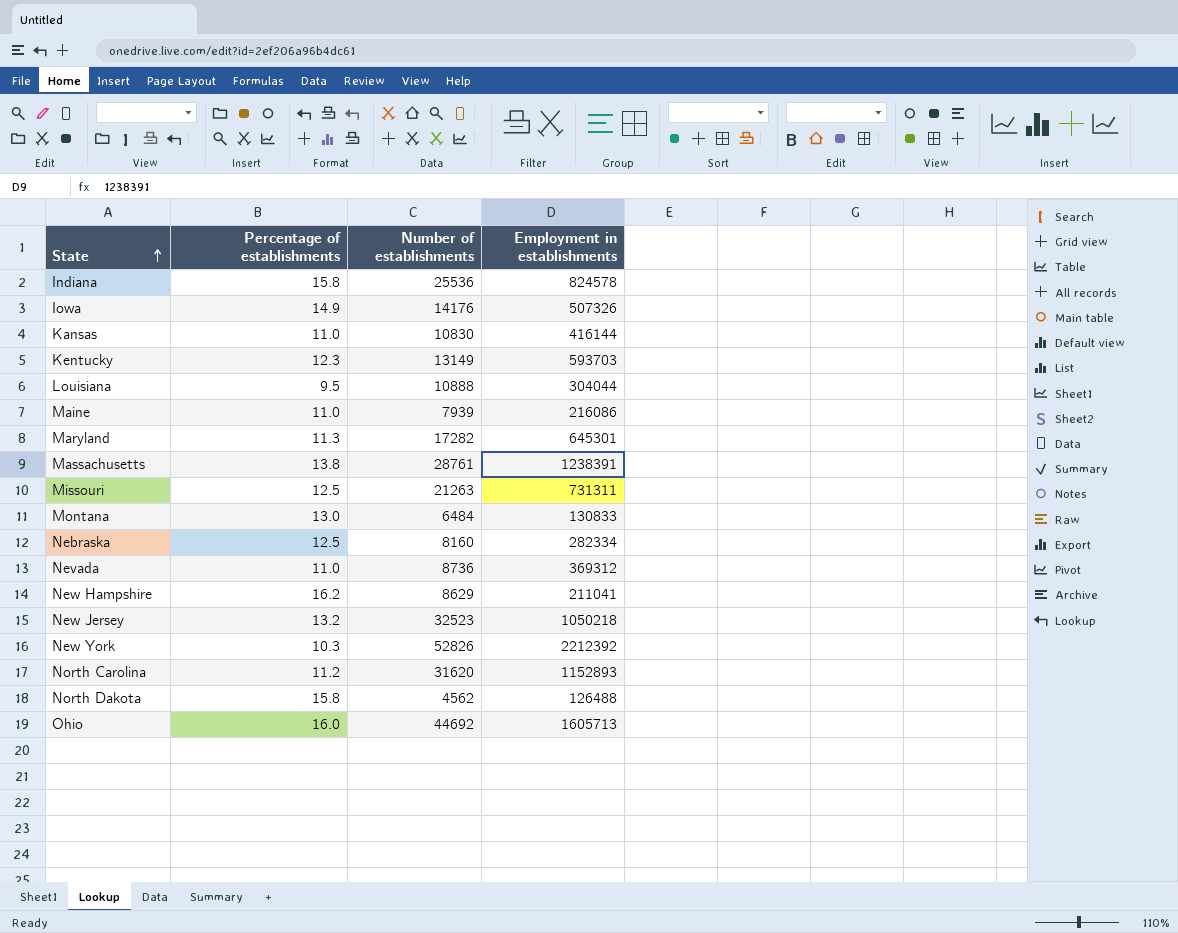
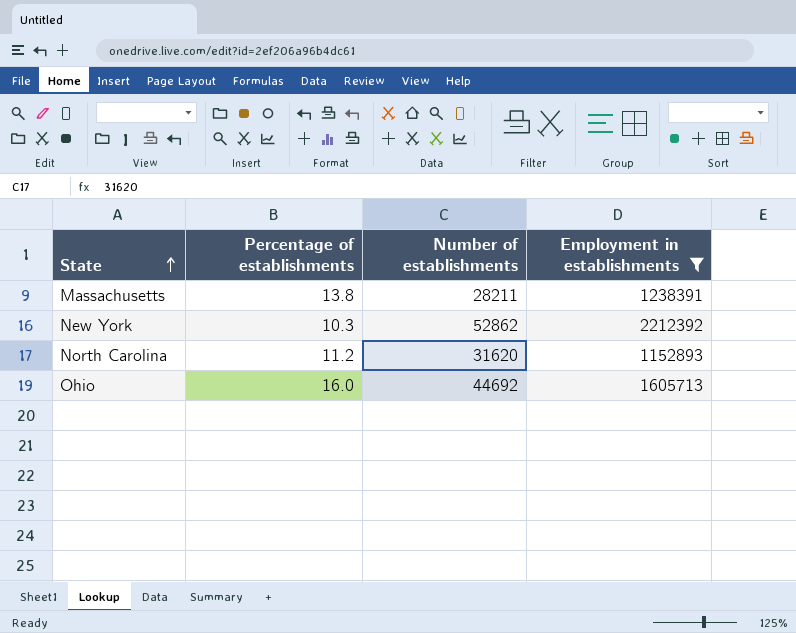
filter: none -> Employment in establishments >= 1152893
Massachusetts | Number of establishments: 28761 -> 28211
New York | Number of establishments: 52826 -> 52862

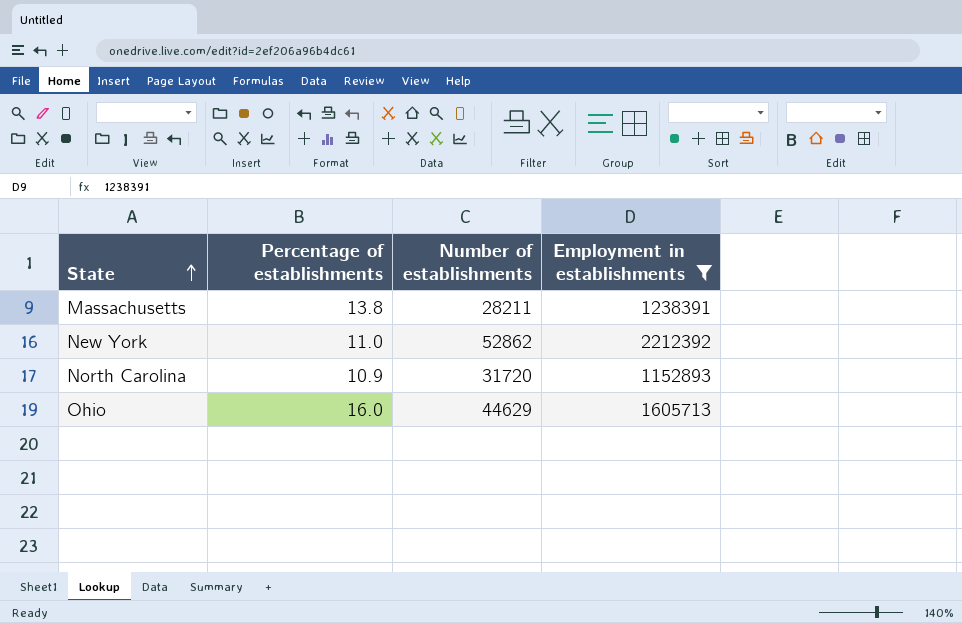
New York | Percentage of establishments: 10.3 -> 11.0
North Carolina | Percentage of establishments: 11.2 -> 10.9
North Carolina | Number of establishments: 31620 -> 31720
Ohio | Number of establishments: 44692 -> 44629

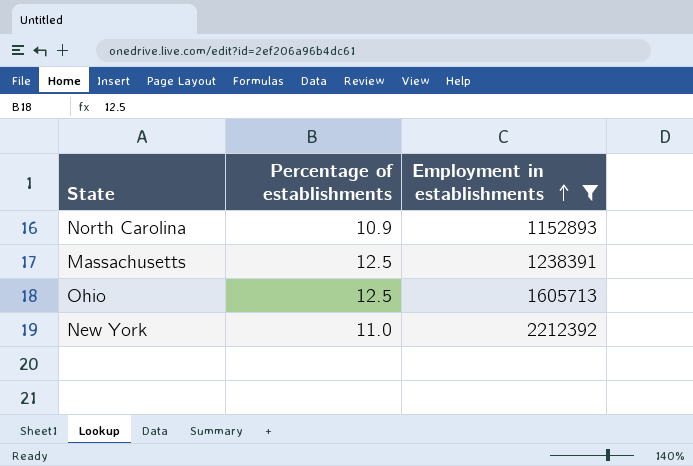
row order: State ascending -> Employment in establishments ascending
column Number of establishments | position: 3 -> none
Massachusetts | Percentage of establishments: 13.8 -> 12.5
Ohio | Percentage of establishments: 16.0 -> 12.5

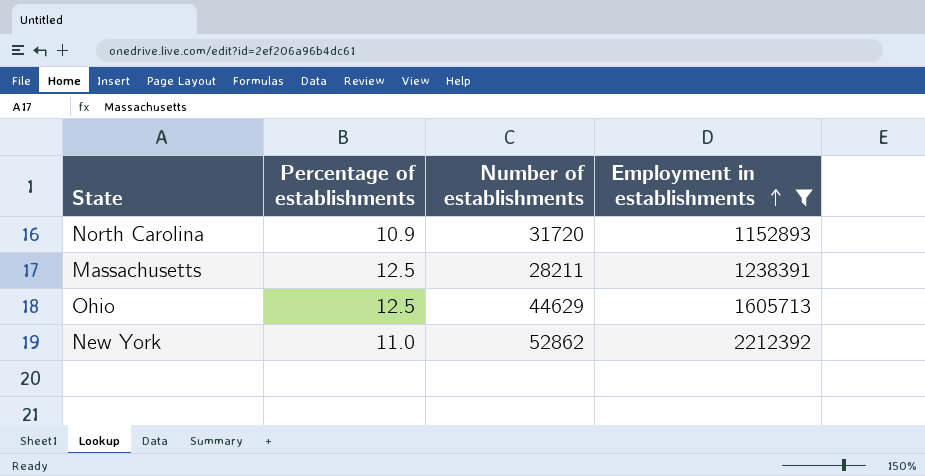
column Number of establishments | position: none -> 3

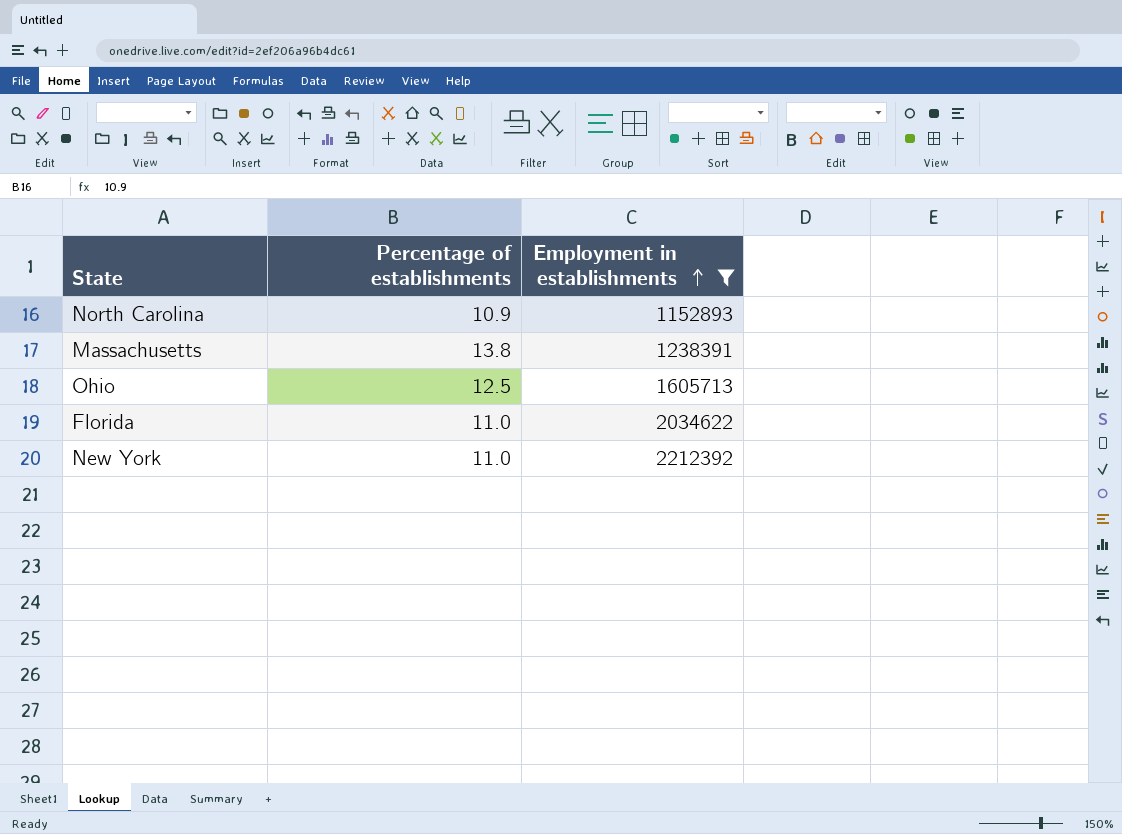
column Number of establishments | position: 3 -> none
Massachusetts | Percentage of establishments: 12.5 -> 13.8
row Florida: none -> 11.0 | 2034622

